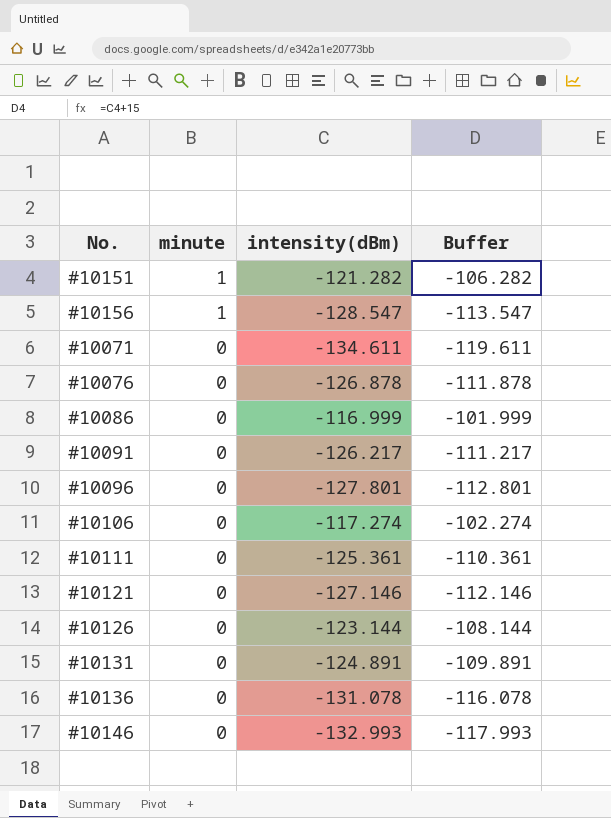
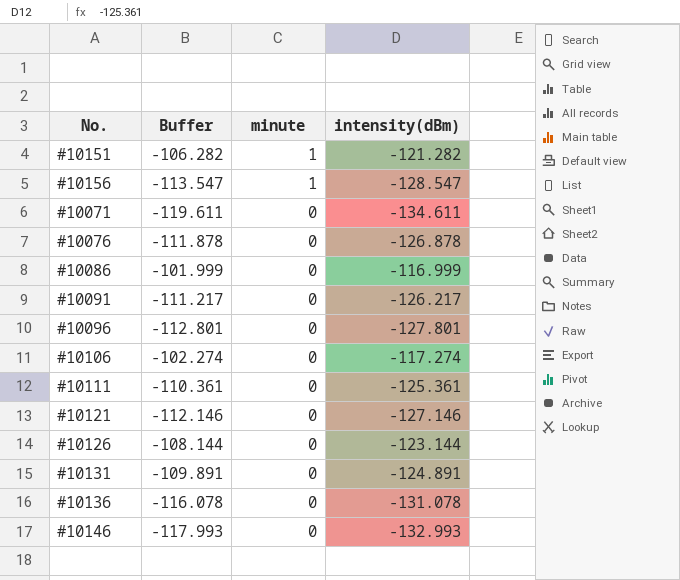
column Buffer | position: 4 -> 2

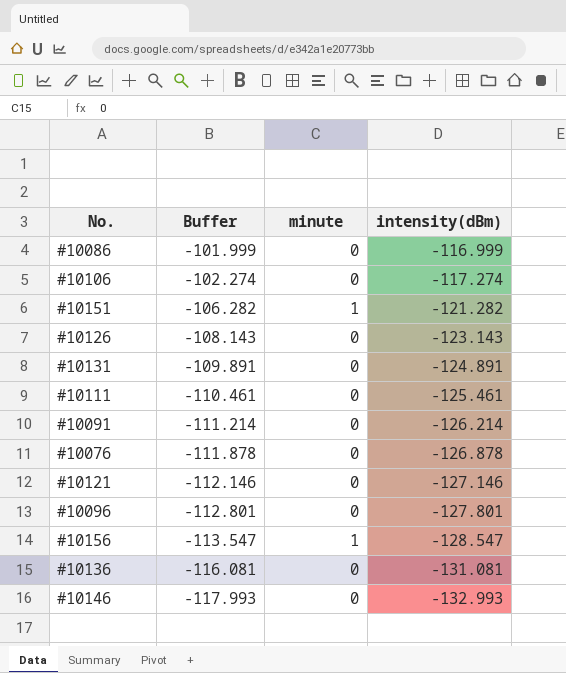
row order: minute descending -> Buffer descending
row #10071: -119.611 | 0 | -134.611 -> none
#10126 | Buffer: -108.144 -> -108.143
#10126 | intensity(dBm): -123.144 -> -123.143
#10111 | Buffer: -110.361 -> -110.461
#10111 | intensity(dBm): -125.361 -> -125.461
#10091 | Buffer: -111.217 -> -111.214
#10091 | intensity(dBm): -126.217 -> -126.214
#10136 | Buffer: -116.078 -> -116.081
#10136 | intensity(dBm): -131.078 -> -131.081

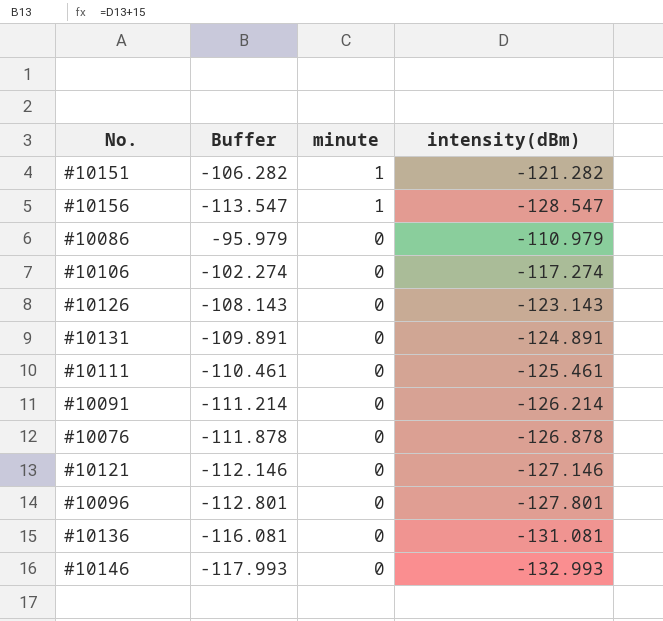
row order: Buffer descending -> minute descending
#10086 | Buffer: -101.999 -> -95.979
#10086 | intensity(dBm): -116.999 -> -110.979

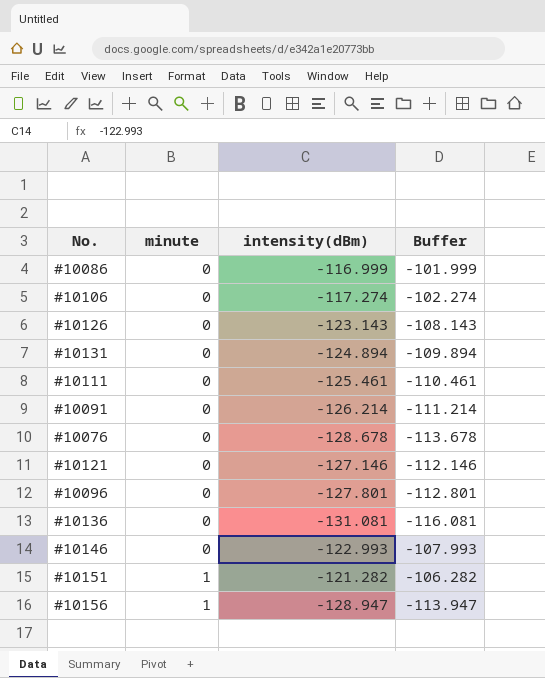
row order: minute descending -> minute ascending
column Buffer | position: 2 -> 4
#10086 | intensity(dBm): -110.979 -> -116.999
#10086 | Buffer: -95.979 -> -101.999
#10131 | intensity(dBm): -124.891 -> -124.894
#10131 | Buffer: -109.891 -> -109.894
#10076 | intensity(dBm): -126.878 -> -128.678
#10076 | Buffer: -111.878 -> -113.678
#10146 | intensity(dBm): -132.993 -> -122.993
#10146 | Buffer: -117.993 -> -107.993
#10156 | intensity(dBm): -128.547 -> -128.947
#10156 | Buffer: -113.547 -> -113.947

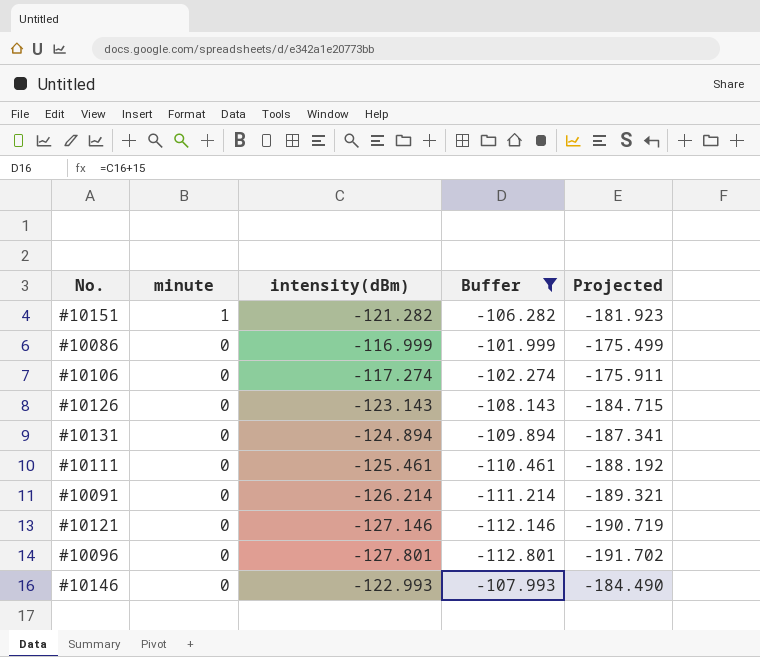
filter: none -> Buffer >= -112.801
row order: minute ascending -> minute descending
column Projected | formula: none -> [intensity(dBm)] * 1.5

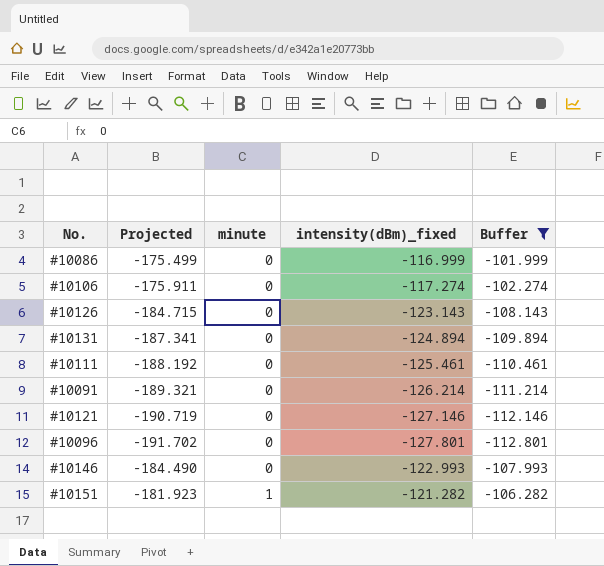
row order: minute descending -> minute ascending
column Projected | position: 5 -> 2
column name: intensity(dBm) -> intensity(dBm)_fixed

